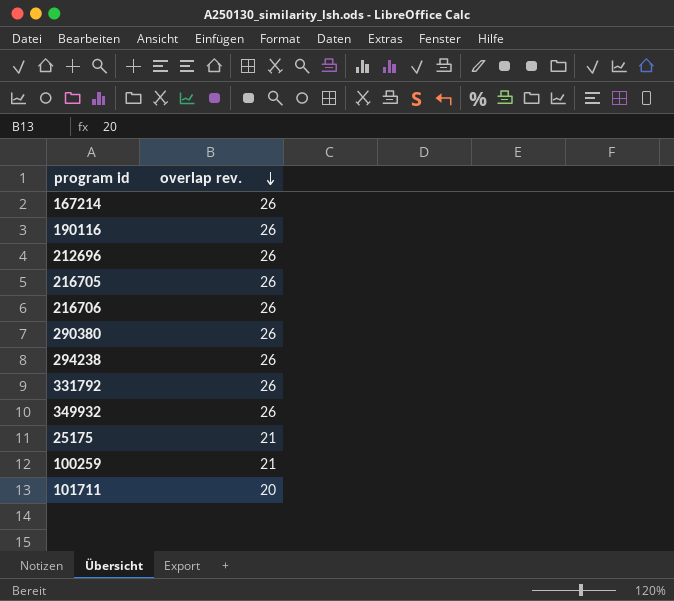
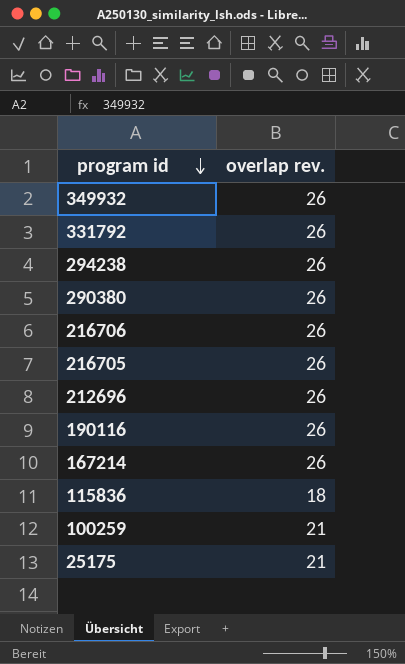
row order: overlap rev. descending -> program id descending
row 101711: 20 -> none
row 115836: none -> 18

